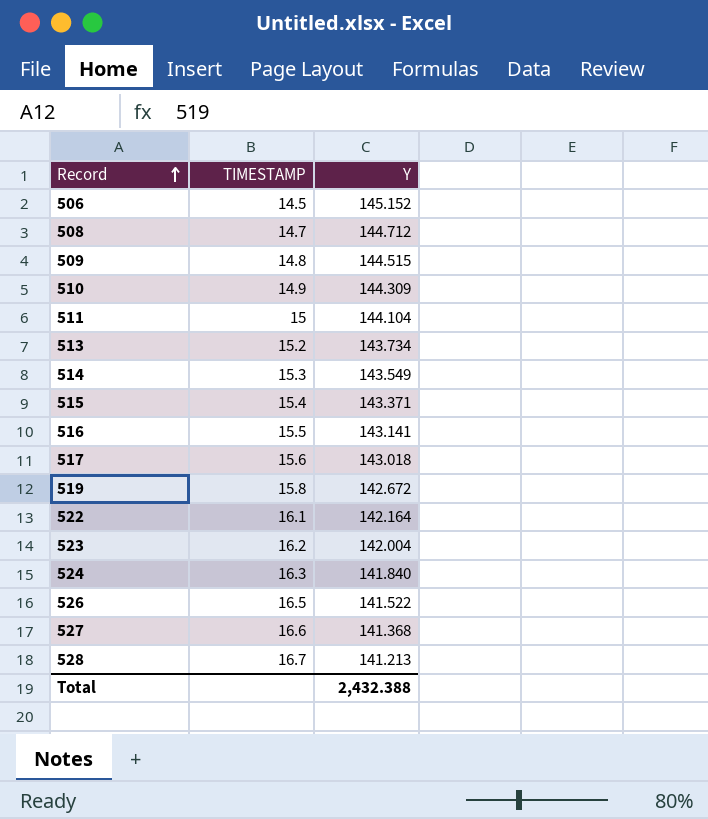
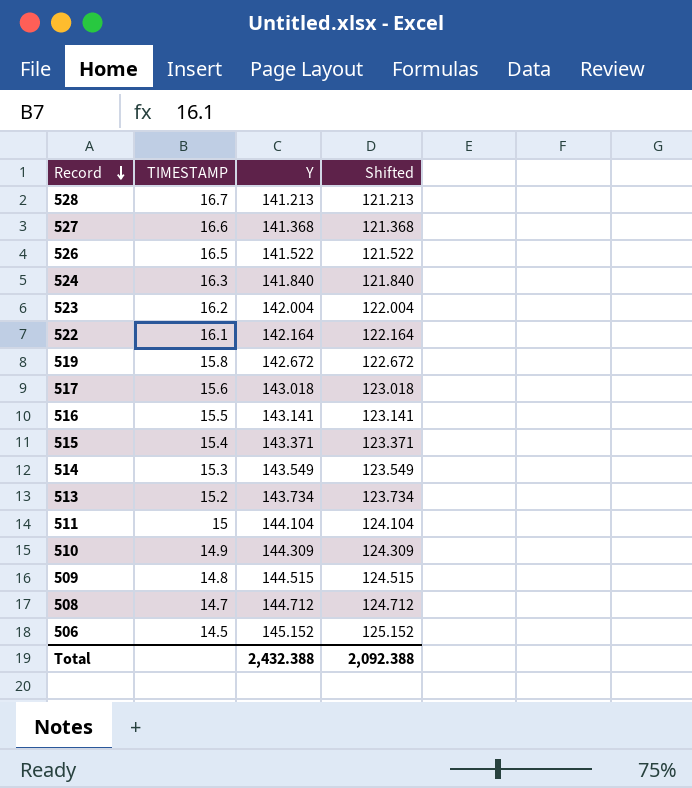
row order: Record ascending -> Record descending
column Shifted | formula: none -> [Y] - 20

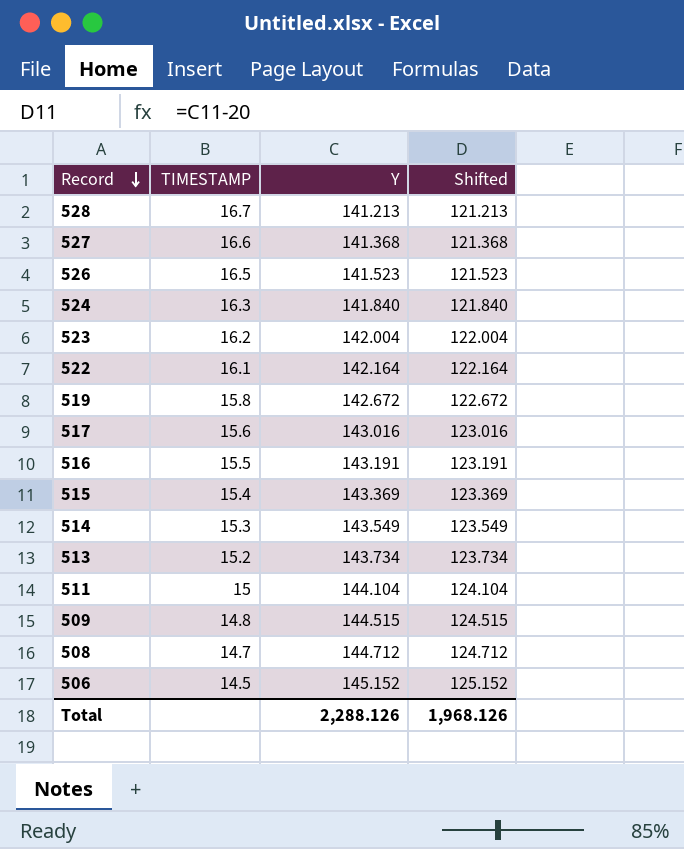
row 510: 14.9 | 144.309 | 124.309 -> none
526 | Y: 141.522 -> 141.523
526 | Shifted: 121.522 -> 121.523
517 | Y: 143.018 -> 143.016
517 | Shifted: 123.018 -> 123.016
516 | Y: 143.141 -> 143.191
516 | Shifted: 123.141 -> 123.191
515 | Y: 143.371 -> 143.369
515 | Shifted: 123.371 -> 123.369
Total | Y: 2,432.388 -> 2,288.126
Total | Shifted: 2,092.388 -> 1,968.126

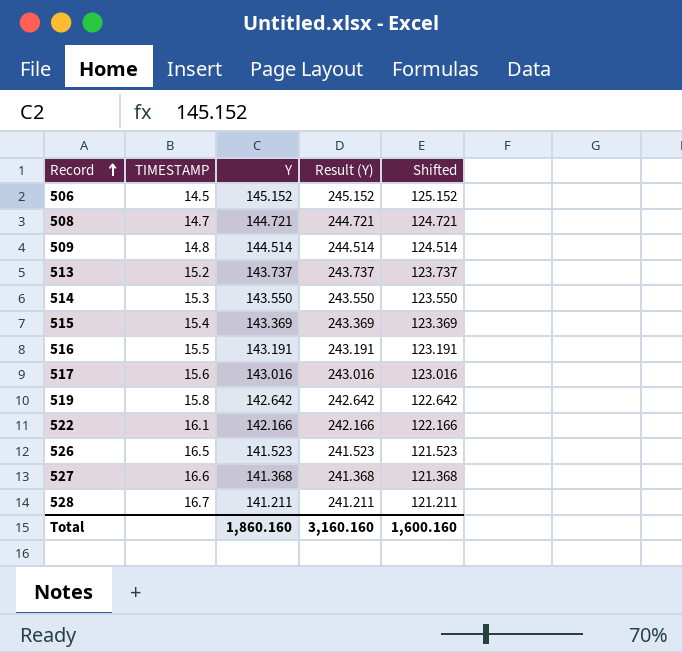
row order: Record descending -> Record ascending
column Result (Y) | formula: none -> [Y] + 100
row 524: 16.3 | 141.840 | 121.840 -> none
row 523: 16.2 | 142.004 | 122.004 -> none
row 511: 15 | 144.104 | 124.104 -> none
508 | Y: 144.712 -> 144.721
508 | Shifted: 124.712 -> 124.721
509 | Y: 144.515 -> 144.514
509 | Shifted: 124.515 -> 124.514
513 | Y: 143.734 -> 143.737
513 | Shifted: 123.734 -> 123.737
514 | Y: 143.549 -> 143.550
514 | Shifted: 123.549 -> 123.550
519 | Y: 142.672 -> 142.642
519 | Shifted: 122.672 -> 122.642
522 | Y: 142.164 -> 142.166
522 | Shifted: 122.164 -> 122.166
528 | Y: 141.213 -> 141.211
528 | Shifted: 121.213 -> 121.211
Total | Y: 2,288.126 -> 1,860.160
Total | Shifted: 1,968.126 -> 1,600.160

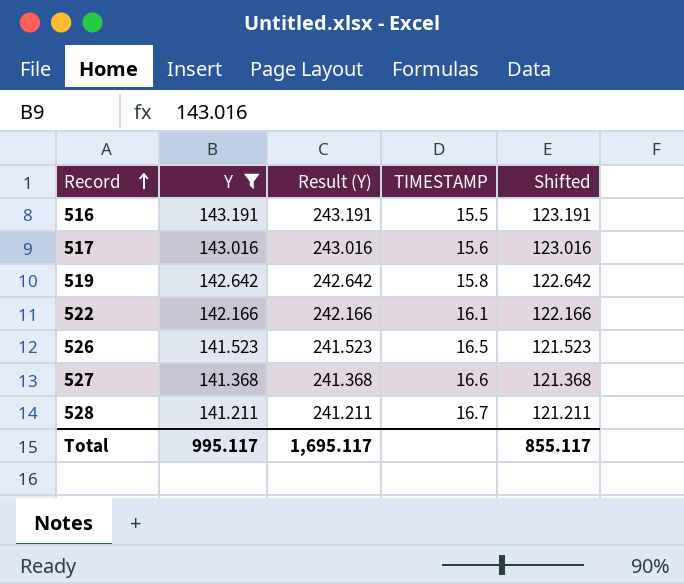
filter: none -> Y <= 143.191
column TIMESTAMP | position: 2 -> 4
Total | Y: 1,860.160 -> 995.117
Total | Result (Y): 3,160.160 -> 1,695.117
Total | Shifted: 1,600.160 -> 855.117

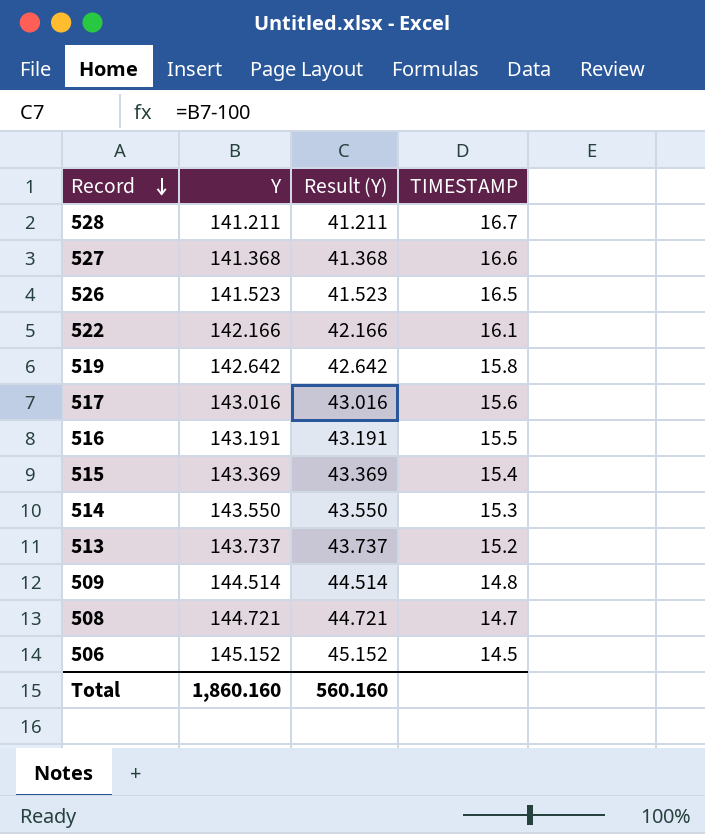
filter: Y <= 143.191 -> none
row order: Record ascending -> Record descending
column Shifted | formula: [Y] - 20 -> none
column Result (Y) | formula: [Y] + 100 -> [Y] - 100
Total | Y: 995.117 -> 1,860.160
Total | Result (Y): 1,695.117 -> 560.160

